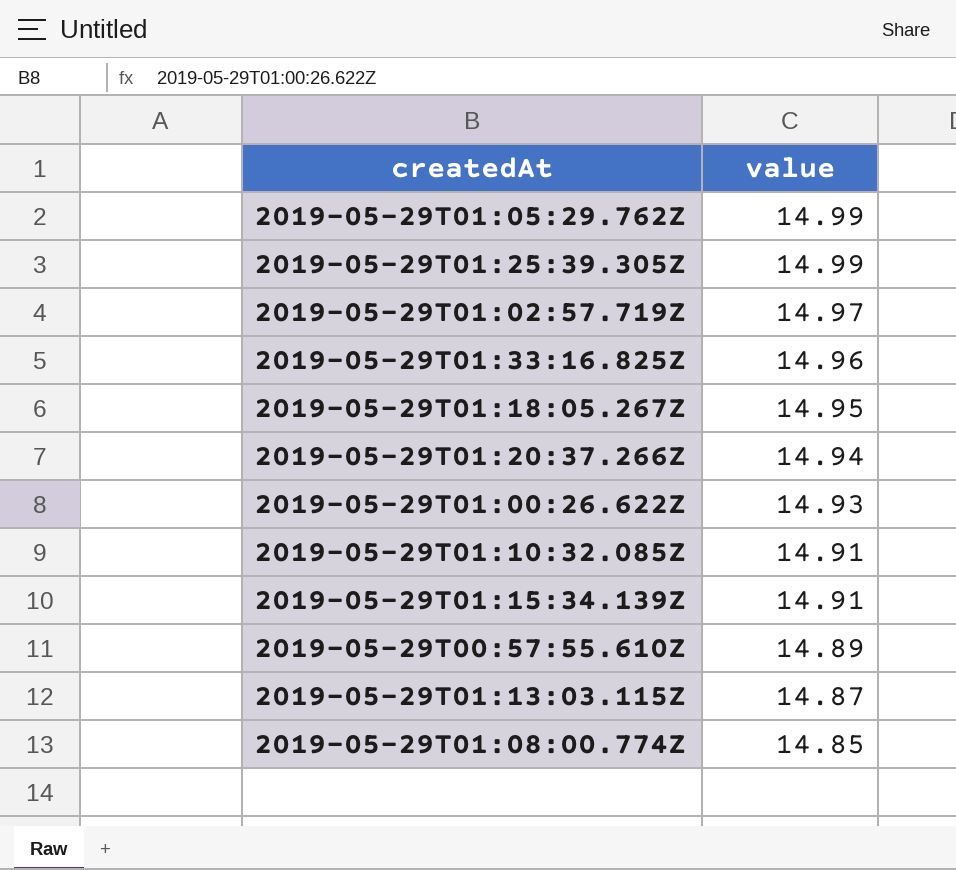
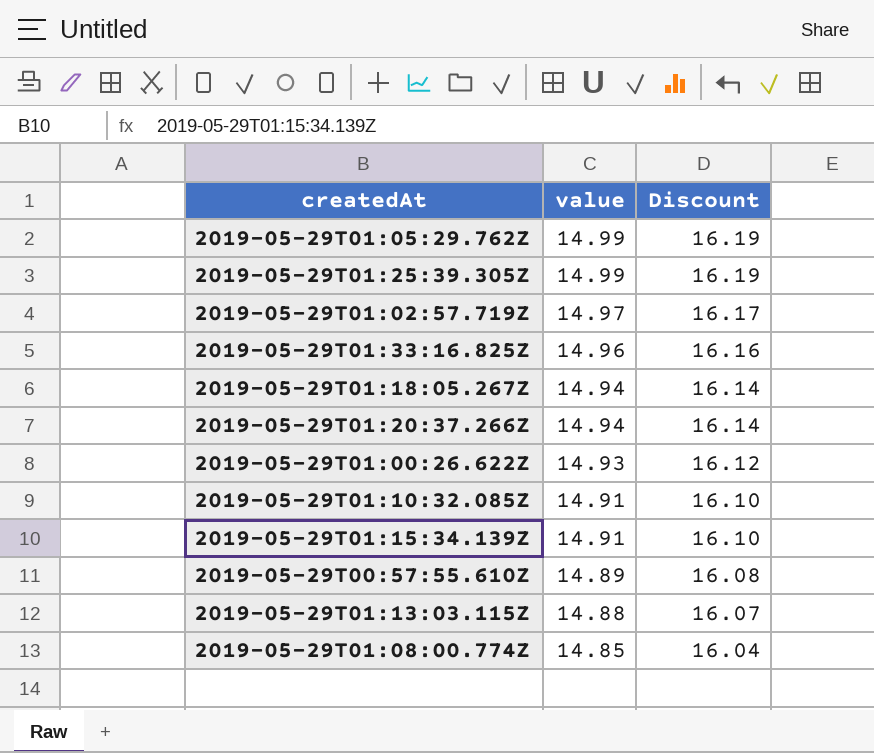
column Discount | formula: none -> [value] * 1.08
2019-05-29T01:18:05.267Z | value: 14.95 -> 14.94
2019-05-29T01:13:03.115Z | value: 14.87 -> 14.88

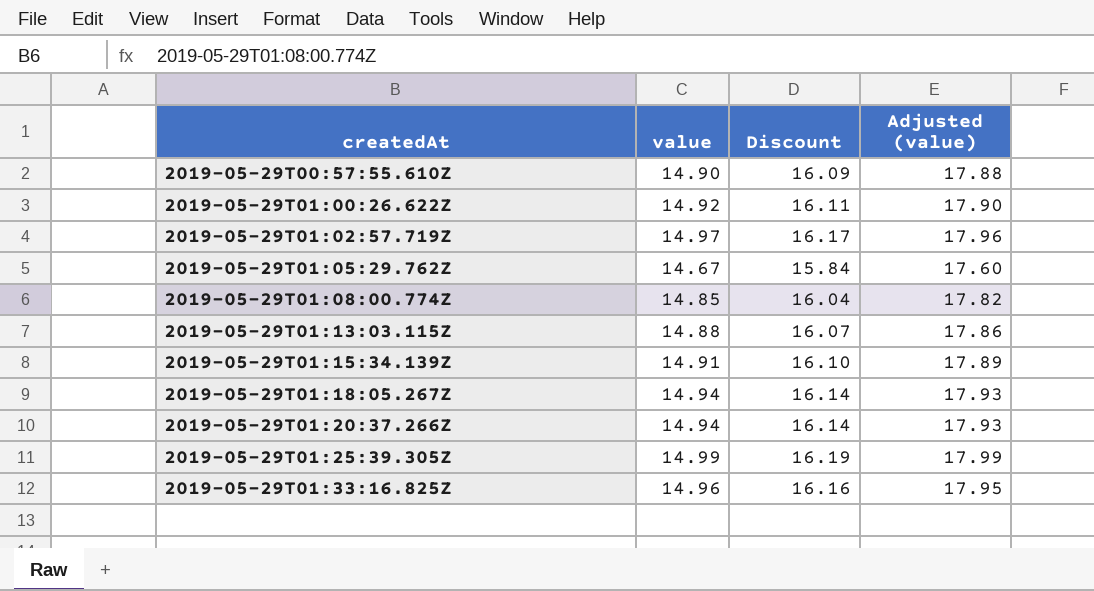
row order: value descending -> createdAt ascending
column Adjusted (value) | formula: none -> [value] * 1.2
row 2019-05-29T01:10:32.085Z: 14.91 | 16.10 -> none
2019-05-29T00:57:55.610Z | value: 14.89 -> 14.90
2019-05-29T00:57:55.610Z | Discount: 16.08 -> 16.09
2019-05-29T01:00:26.622Z | value: 14.93 -> 14.92
2019-05-29T01:00:26.622Z | Discount: 16.12 -> 16.11
2019-05-29T01:05:29.762Z | value: 14.99 -> 14.67
2019-05-29T01:05:29.762Z | Discount: 16.19 -> 15.84

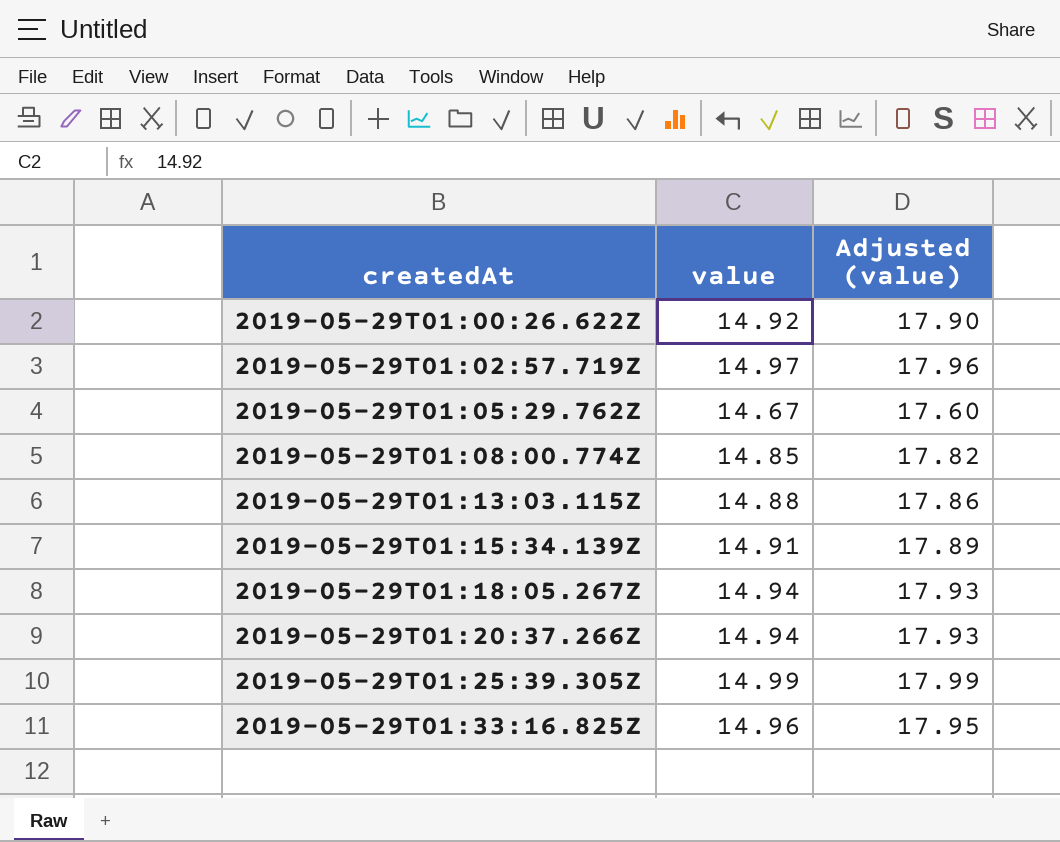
column Discount | formula: [value] * 1.08 -> none
row 2019-05-29T00:57:55.610Z: 14.90 | 16.09 | 17.88 -> none

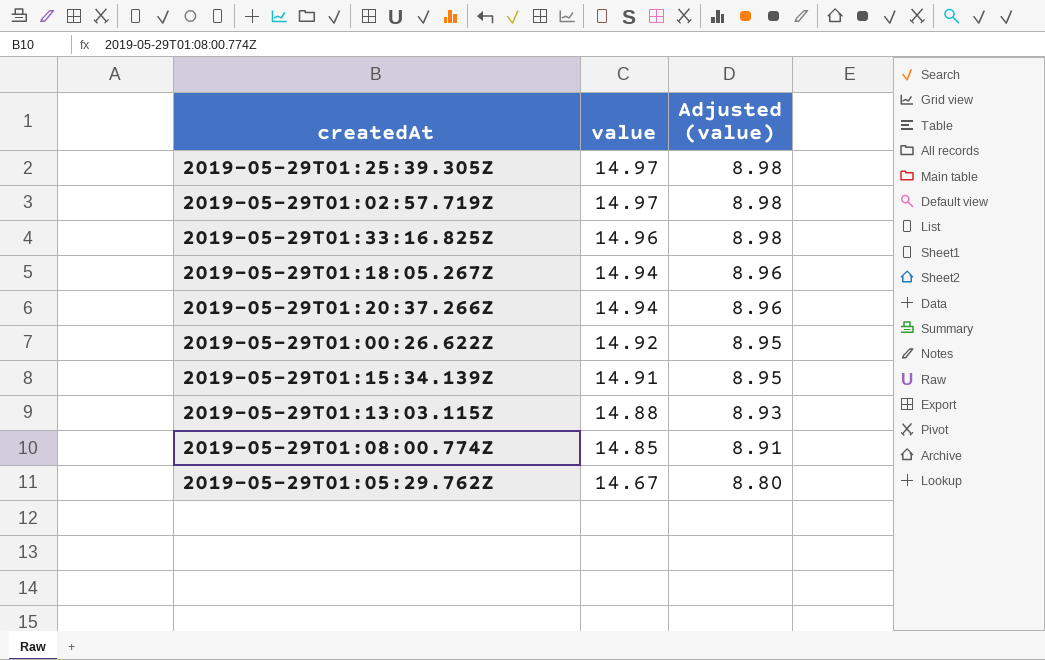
row order: createdAt ascending -> value descending
column Adjusted (value) | formula: [value] * 1.2 -> [value] * 0.6
2019-05-29T01:25:39.305Z | value: 14.99 -> 14.97

